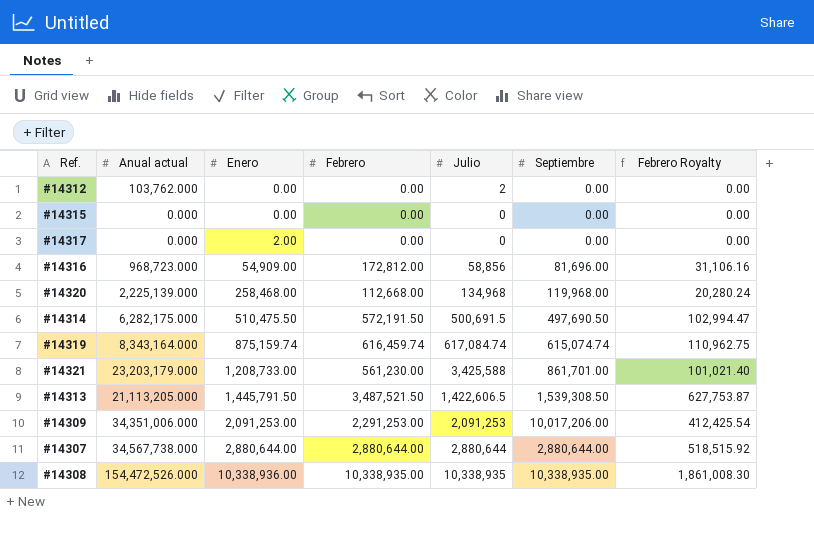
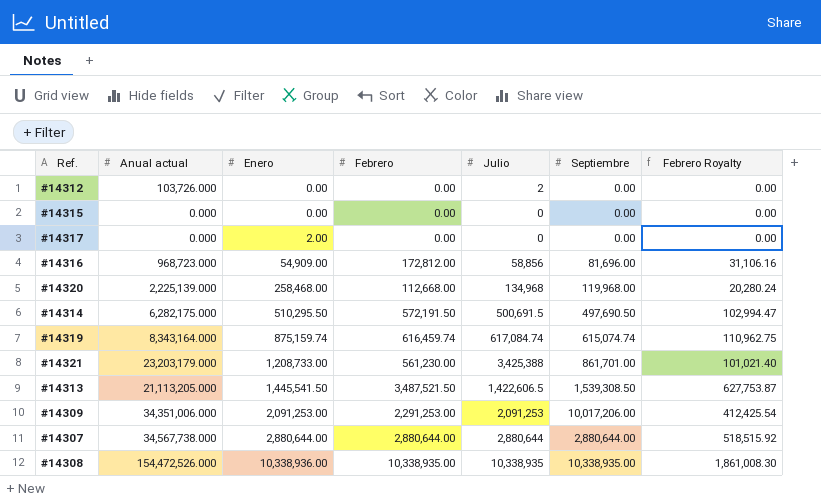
#14312 | Anual actual: 103,762.000 -> 103,726.000
#14314 | Enero: 510,475.50 -> 510,295.50
#14321 | Julio: 3,425,588 -> 3,425,388
#14313 | Enero: 1,445,791.50 -> 1,445,541.50

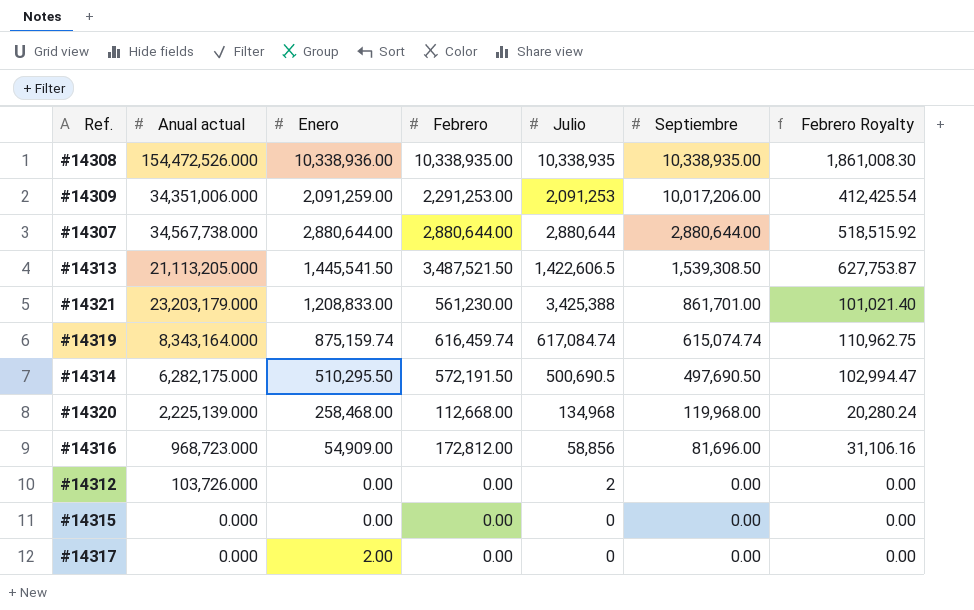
row order: Enero ascending -> Septiembre descending
#14309 | Enero: 2,091,253.00 -> 2,091,259.00
#14321 | Enero: 1,208,733.00 -> 1,208,833.00
#14314 | Julio: 500,691.5 -> 500,690.5

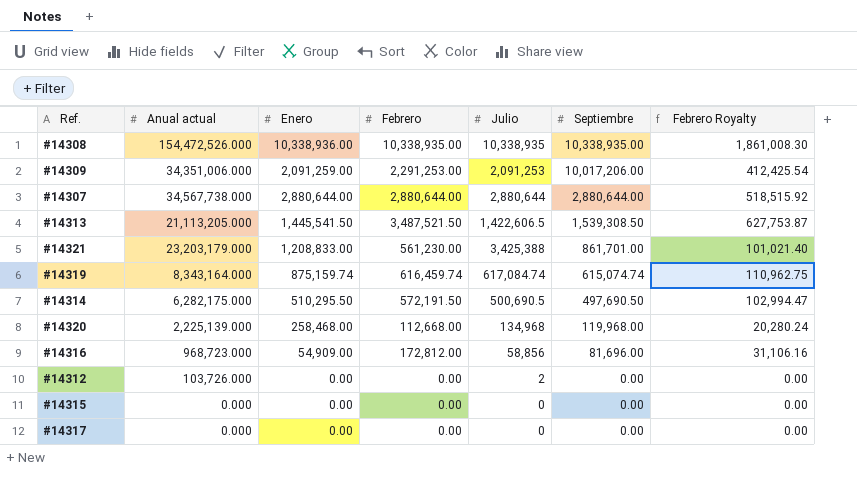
#14317 | Enero: 2.00 -> 0.00

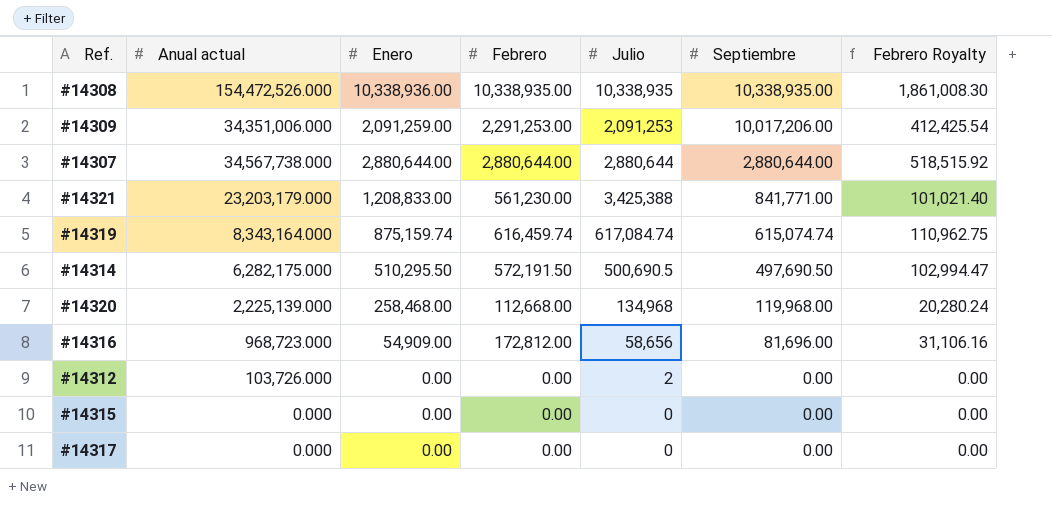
row #14313: 21,113,205.000 | 1,445,541.50 | 3,487,521.50 | 1,422,606.5 | 1,539,308.50 | 627,753.87 -> none
#14321 | Septiembre: 861,701.00 -> 841,771.00
#14316 | Julio: 58,856 -> 58,656

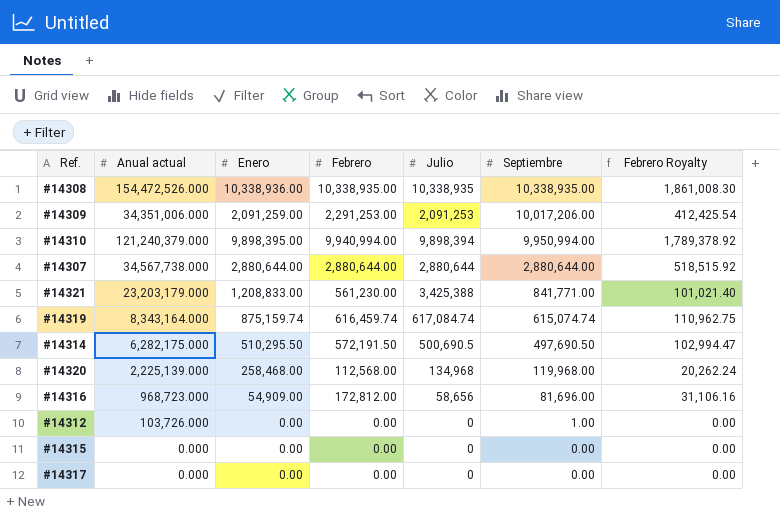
row #14310: none -> 121,240,379.000 | 9,898,395.00 | 9,940,994.00 | 9,898,394 | 9,950,994.00 | 1,789,378.92
#14320 | Febrero: 112,668.00 -> 112,568.00
#14320 | Febrero Royalty: 20,280.24 -> 20,262.24
#14312 | Julio: 2 -> 0
#14312 | Septiembre: 0.00 -> 1.00

